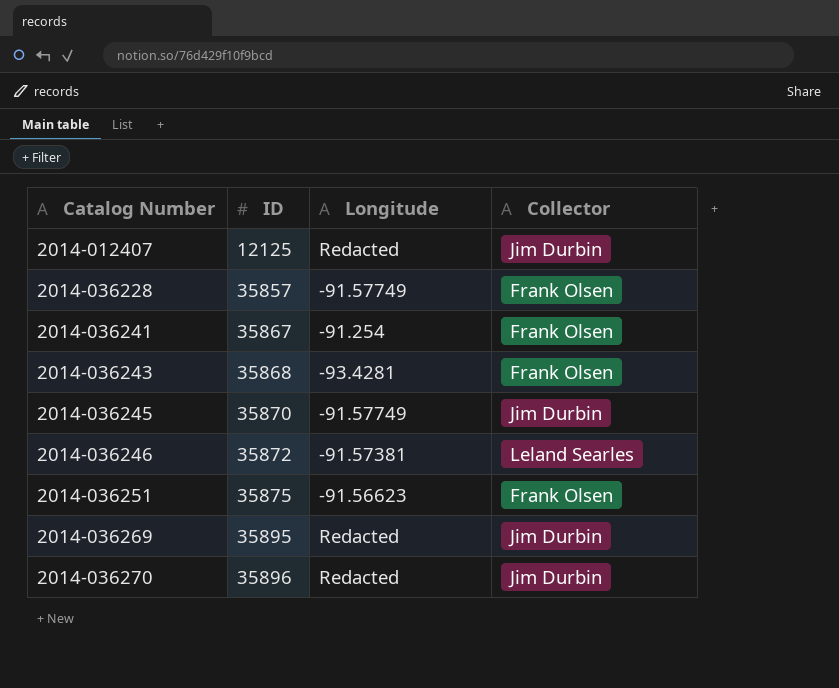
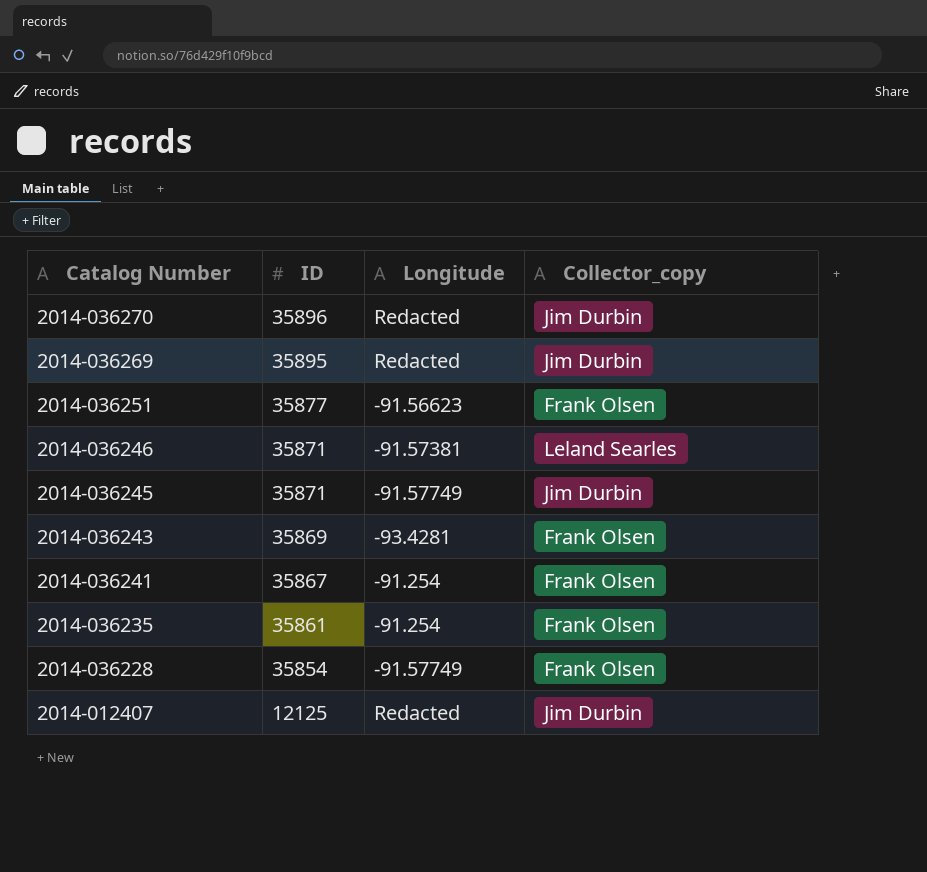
row order: Catalog Number ascending -> Catalog Number descending
column name: Collector -> Collector_copy
2014-036251 | ID: 35875 -> 35877
2014-036246 | ID: 35872 -> 35871
2014-036245 | ID: 35870 -> 35871
2014-036243 | ID: 35868 -> 35869
row 2014-036235: none -> 35861 | -91.254 | Frank Olsen
2014-036228 | ID: 35857 -> 35854

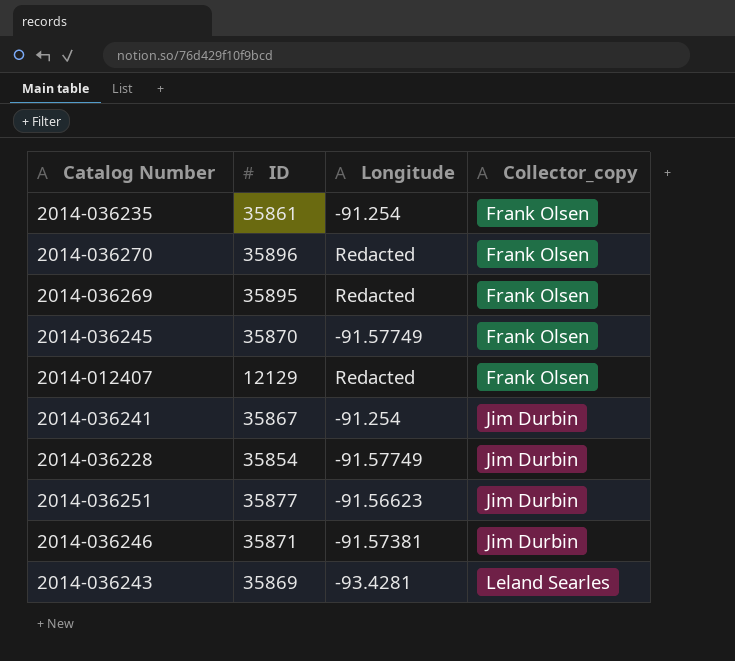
row order: Catalog Number descending -> Collector_copy ascending
2014-036270 | Collector_copy: Jim Durbin -> Frank Olsen
2014-036269 | Collector_copy: Jim Durbin -> Frank Olsen
2014-036245 | ID: 35871 -> 35870
2014-036245 | Collector_copy: Jim Durbin -> Frank Olsen
2014-012407 | ID: 12125 -> 12129
2014-012407 | Collector_copy: Jim Durbin -> Frank Olsen
2014-036241 | Collector_copy: Frank Olsen -> Jim Durbin
2014-036228 | Collector_copy: Frank Olsen -> Jim Durbin
2014-036251 | Collector_copy: Frank Olsen -> Jim Durbin
2014-036246 | Collector_copy: Leland Searles -> Jim Durbin
2014-036243 | Collector_copy: Frank Olsen -> Leland Searles

